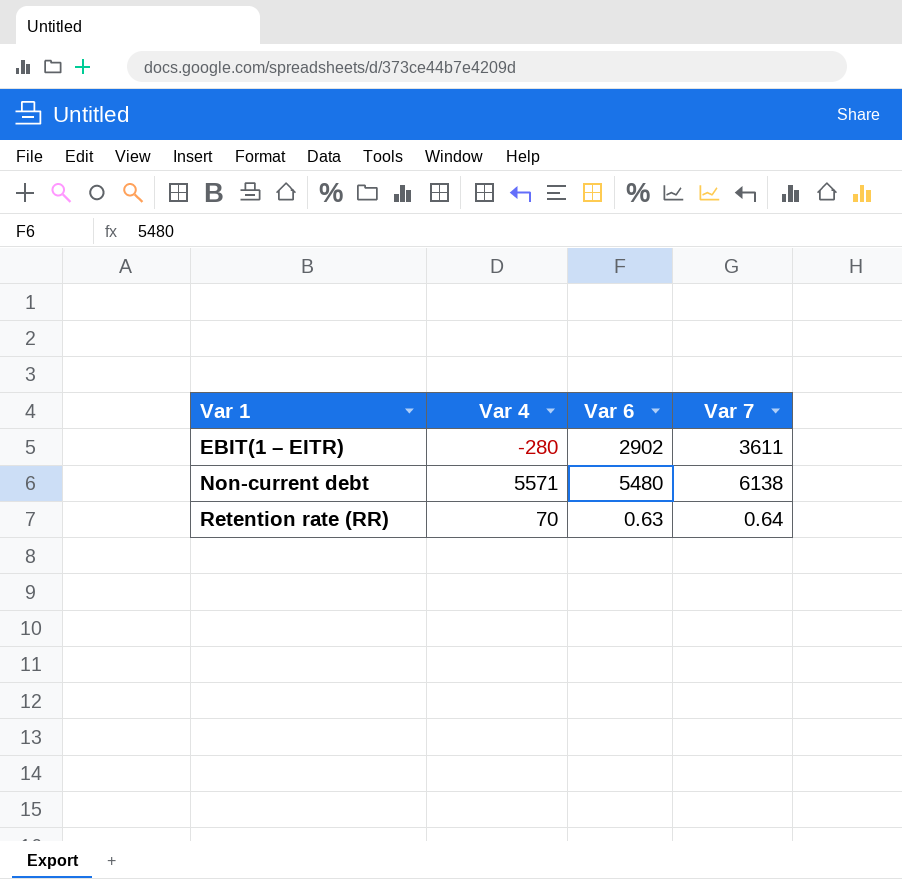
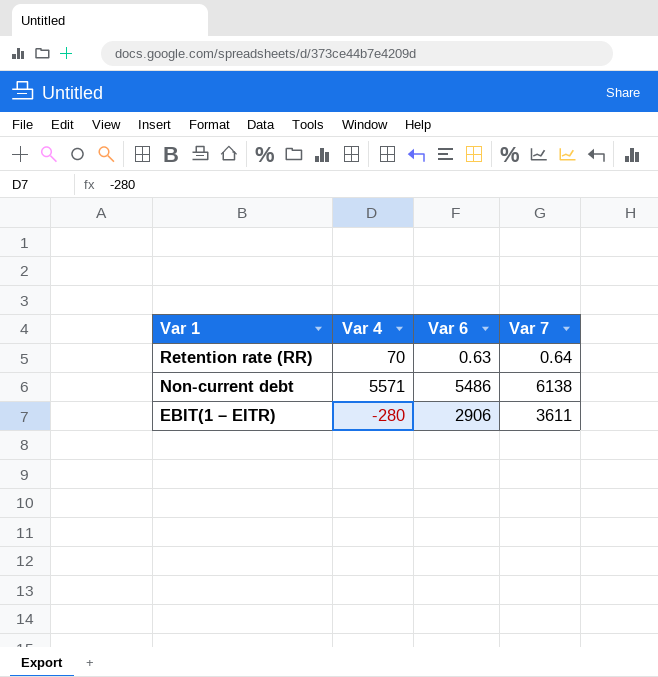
row order: Var 1 ascending -> Var 1 descending
Non-current debt | Var 6: 5480 -> 5486
EBIT(1 – EITR) | Var 6: 2902 -> 2906

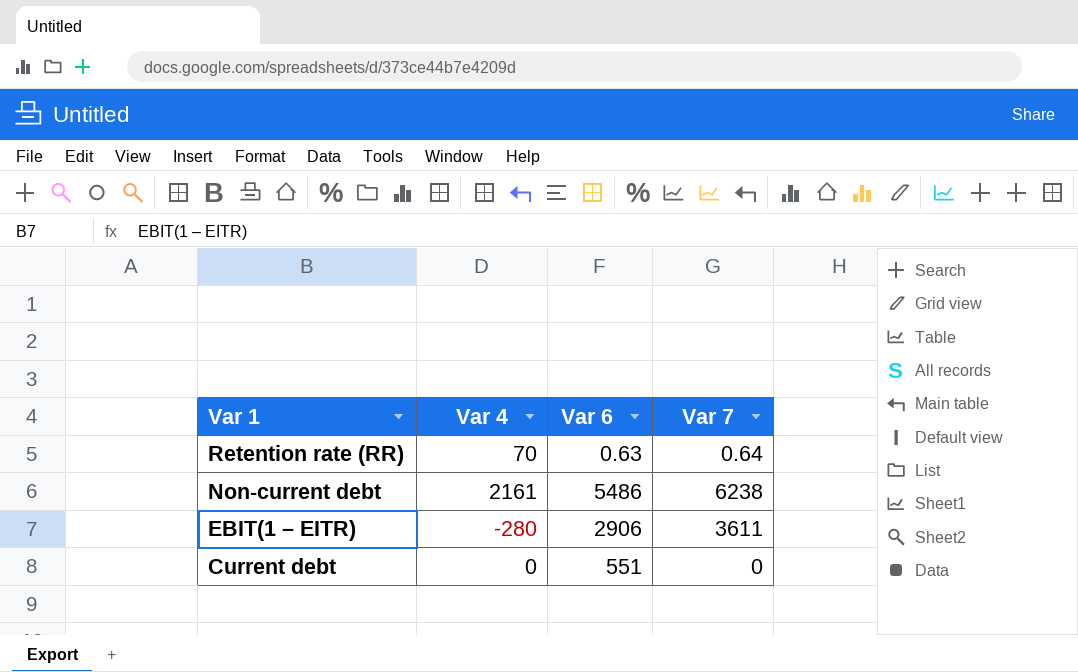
Non-current debt | Var 4: 5571 -> 2161
Non-current debt | Var 7: 6138 -> 6238
row Current debt: none -> 0 | 551 | 0

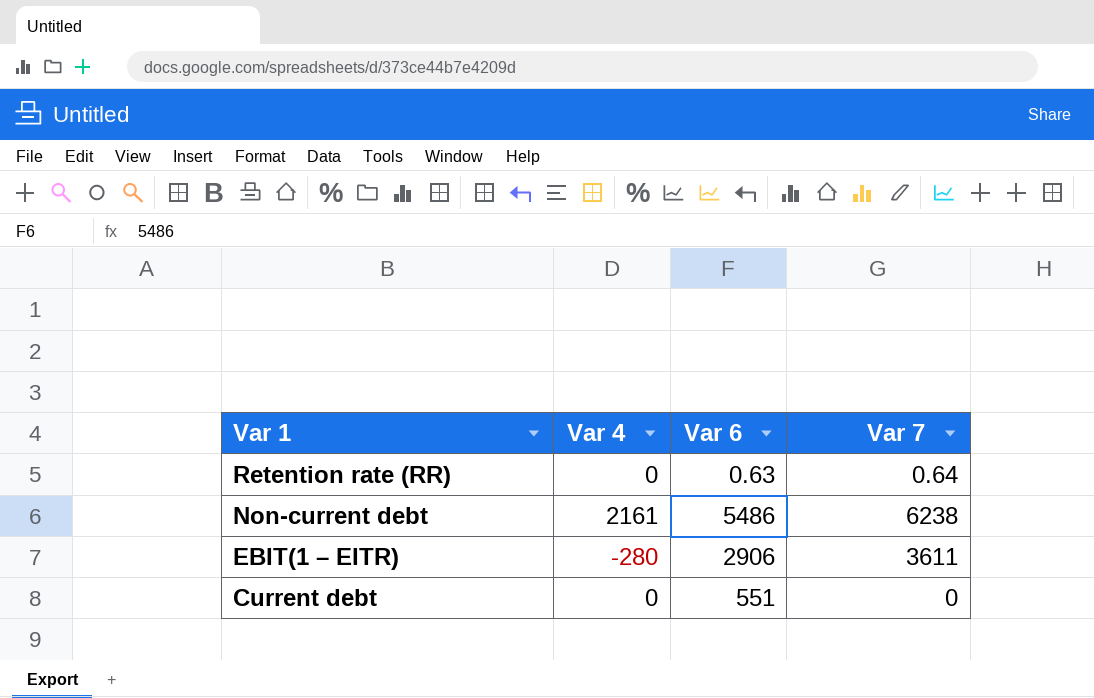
Retention rate (RR) | Var 4: 70 -> 0

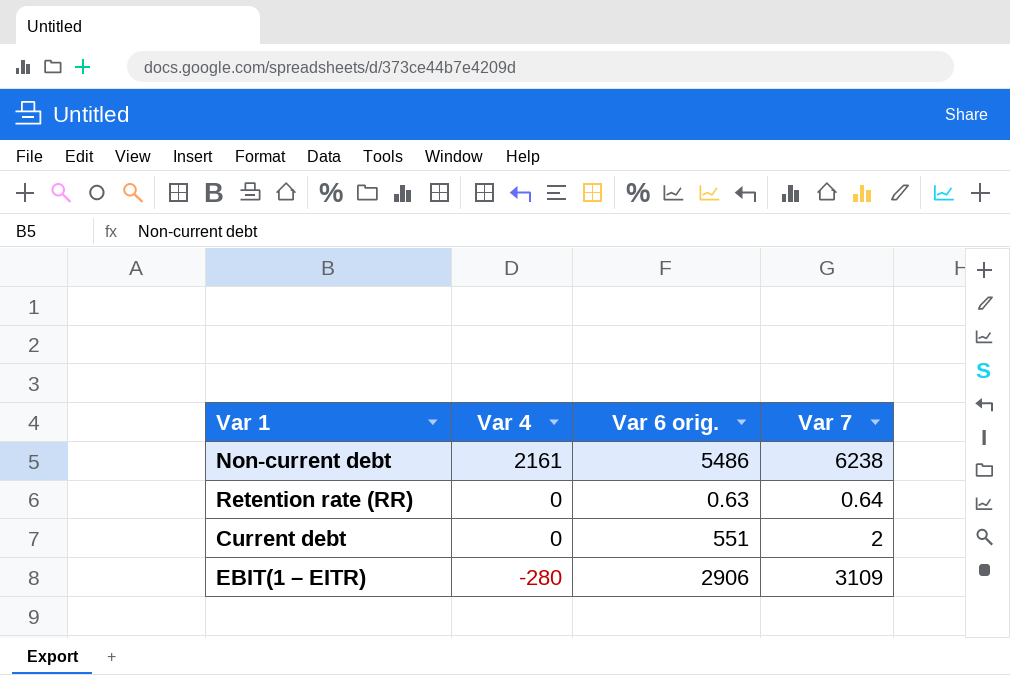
row order: Var 1 descending -> Var 4 descending
column name: Var 6 -> Var 6 orig.
Current debt | Var 7: 0 -> 2
EBIT(1 – EITR) | Var 7: 3611 -> 3109

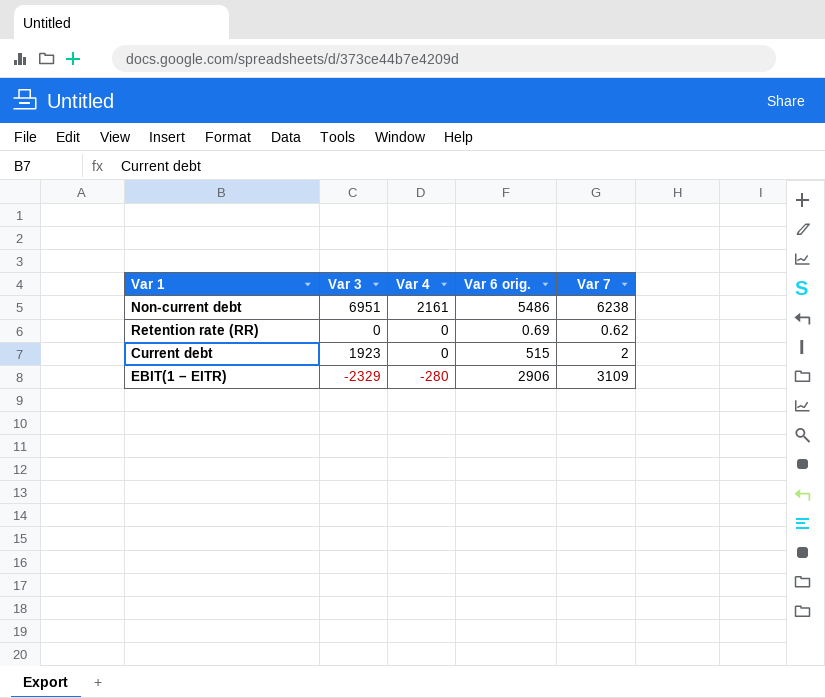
column Var 3 | position: none -> 2
Retention rate (RR) | Var 6 orig.: 0.63 -> 0.69
Retention rate (RR) | Var 7: 0.64 -> 0.62
Current debt | Var 6 orig.: 551 -> 515

